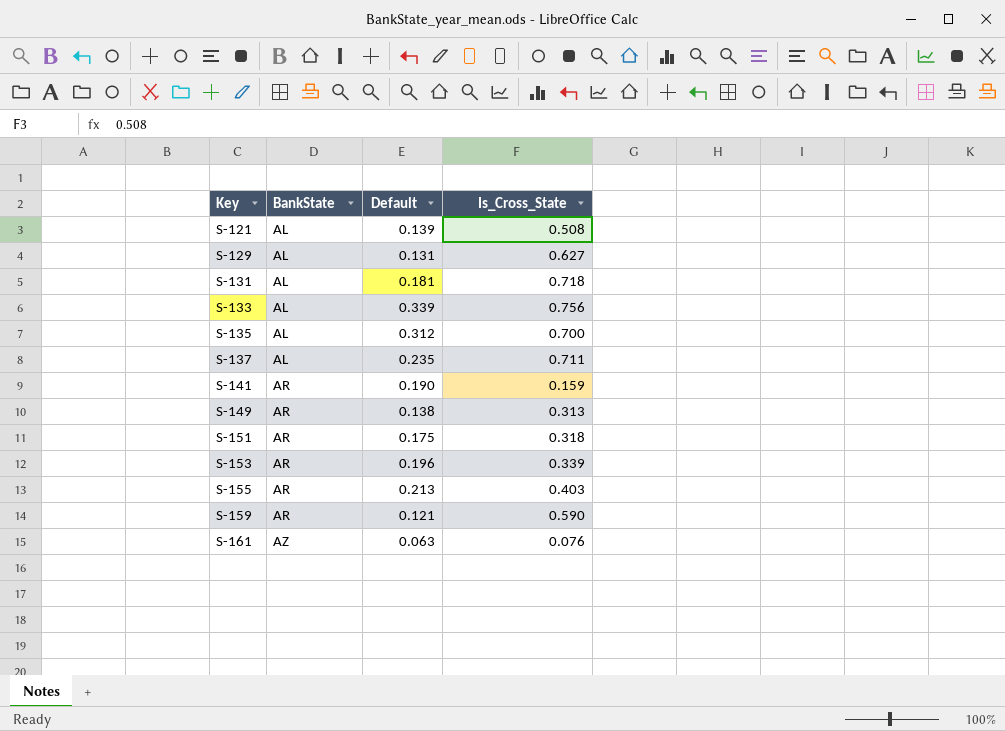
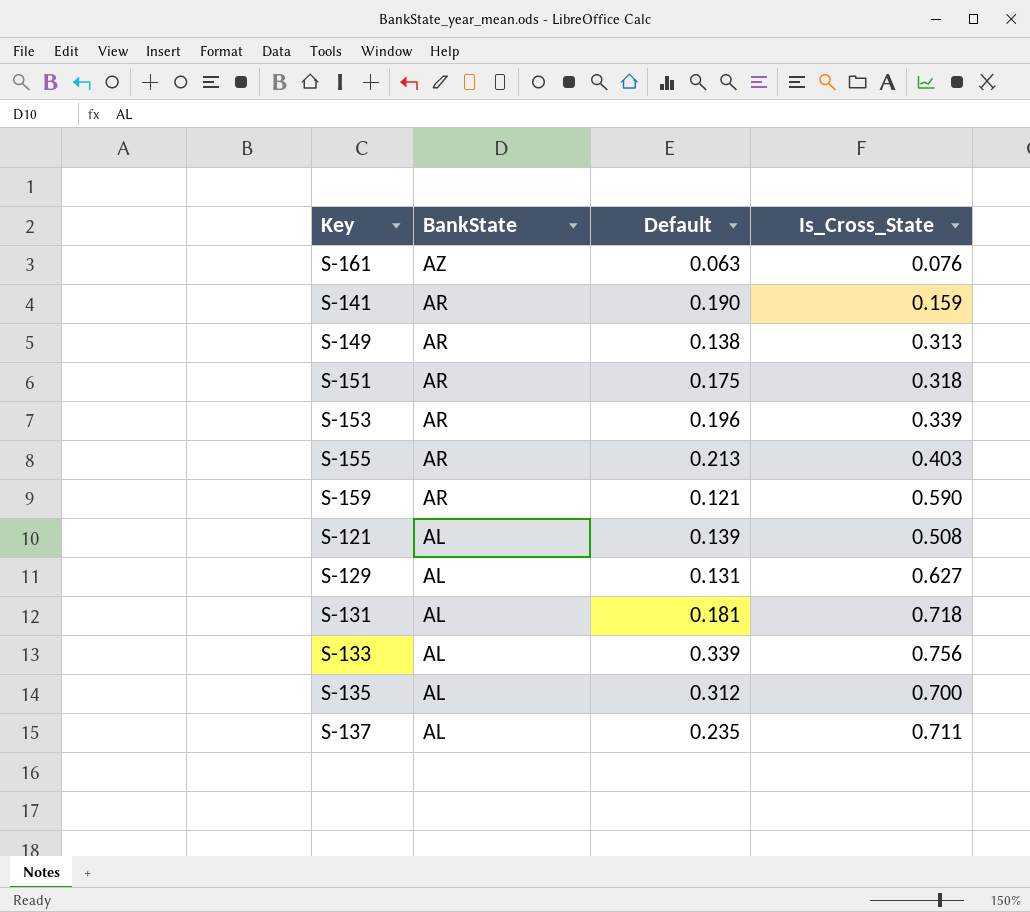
row order: Key ascending -> BankState descending

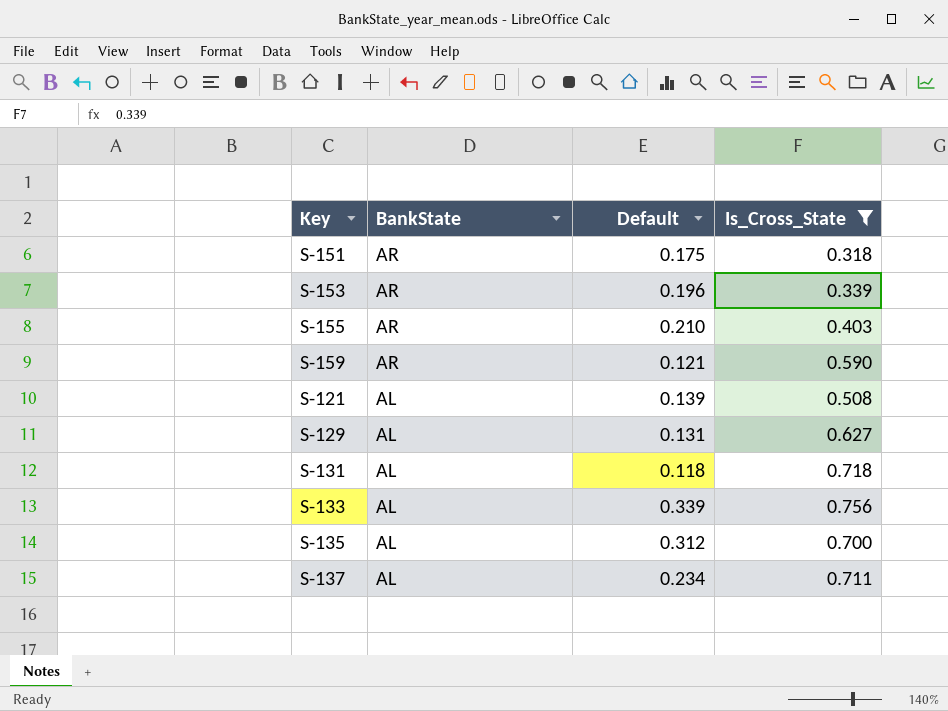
filter: none -> Is_Cross_State >= 0.318
S-155 | Default: 0.213 -> 0.210
S-131 | Default: 0.181 -> 0.118
S-137 | Default: 0.235 -> 0.234

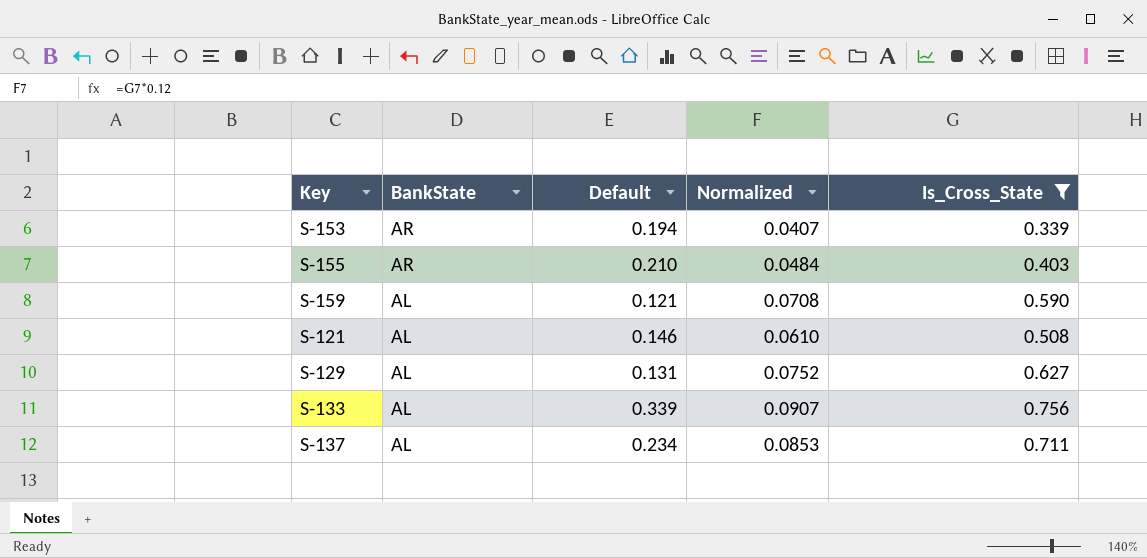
column Normalized | formula: none -> [Is_Cross_State] * 0.12
row S-151: AR | 0.175 | 0.318 -> none
row S-131: AL | 0.118 | 0.718 -> none
row S-135: AL | 0.312 | 0.700 -> none
S-153 | Default: 0.196 -> 0.194
S-159 | BankState: AR -> AL
S-121 | Default: 0.139 -> 0.146

